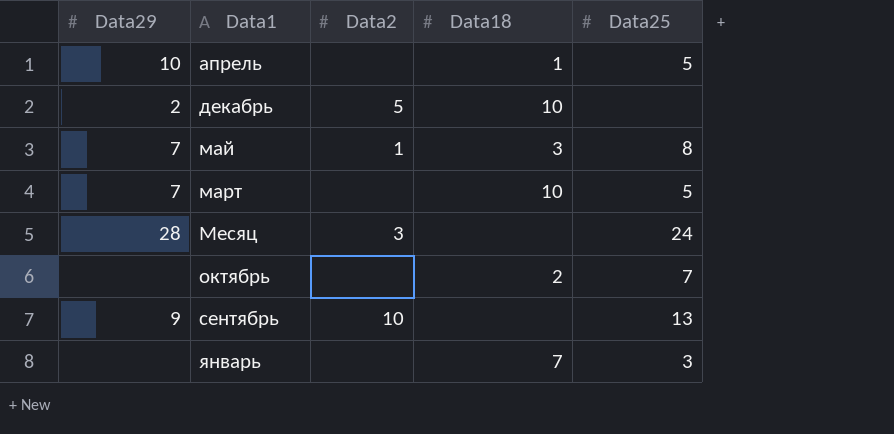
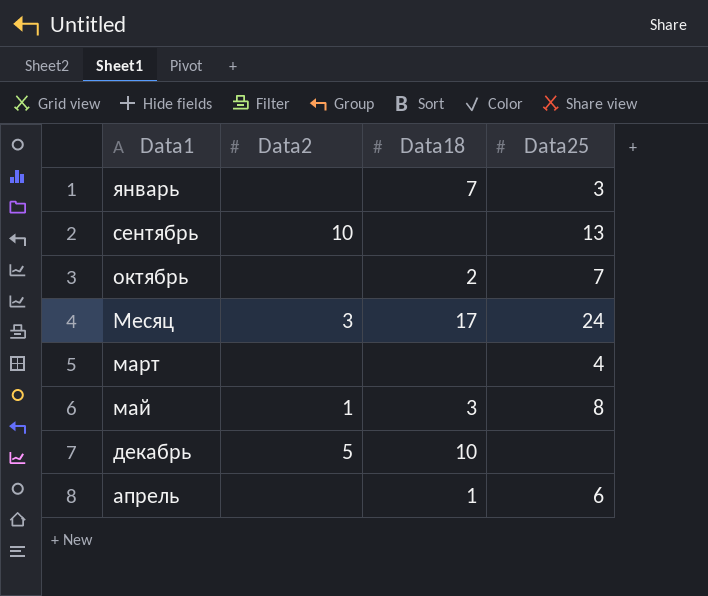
row order: Data1 ascending -> Data1 descending
column Data29 | position: 1 -> none
Месяц | Data18: none -> 17
март | Data18: 10 -> none
март | Data25: 5 -> 4
апрель | Data25: 5 -> 6

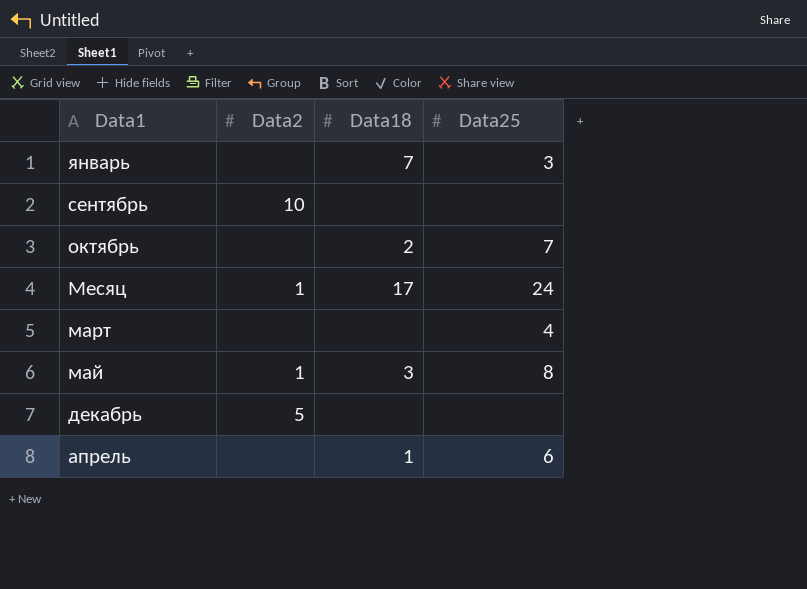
сентябрь | Data25: 13 -> none
Месяц | Data2: 3 -> 1
декабрь | Data18: 10 -> none

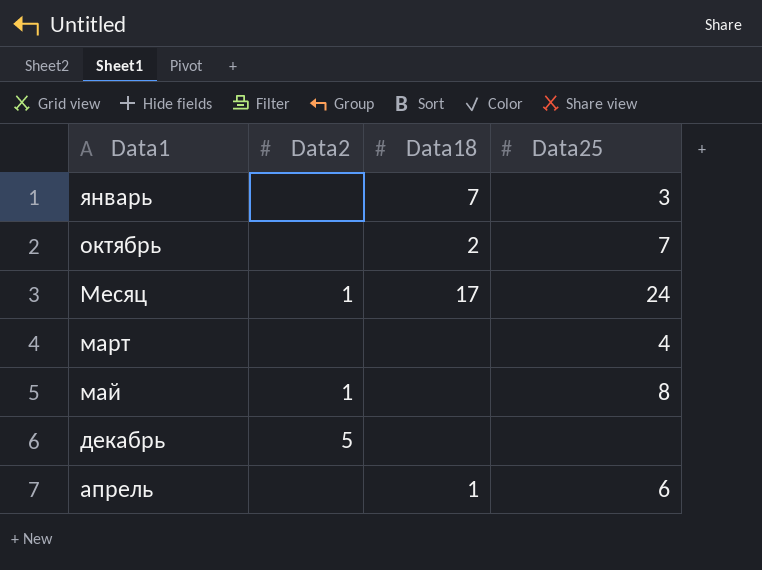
row сентябрь: 10 | none | none -> none
май | Data18: 3 -> none

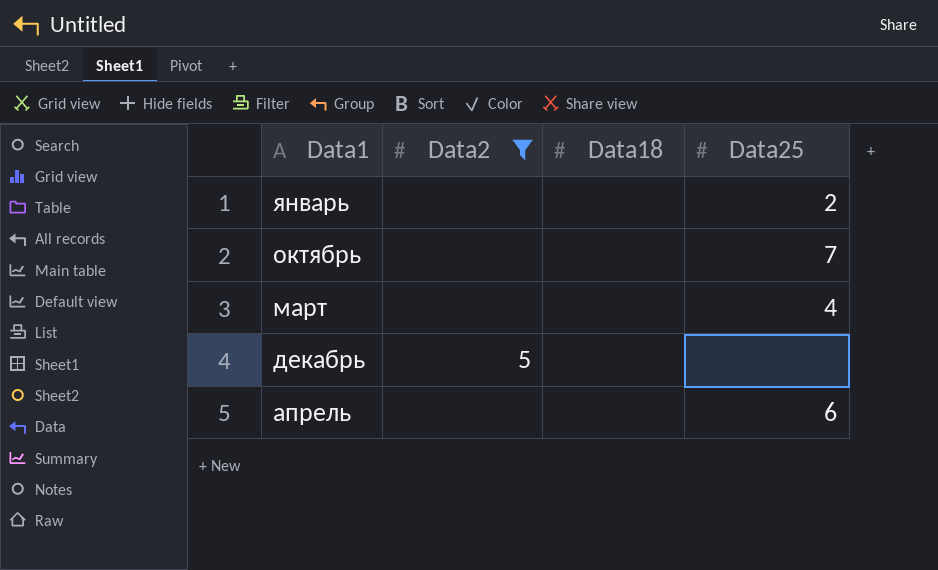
filter: none -> Data2 != 1
январь | Data18: 7 -> none
январь | Data25: 3 -> 2
октябрь | Data18: 2 -> none
апрель | Data18: 1 -> none

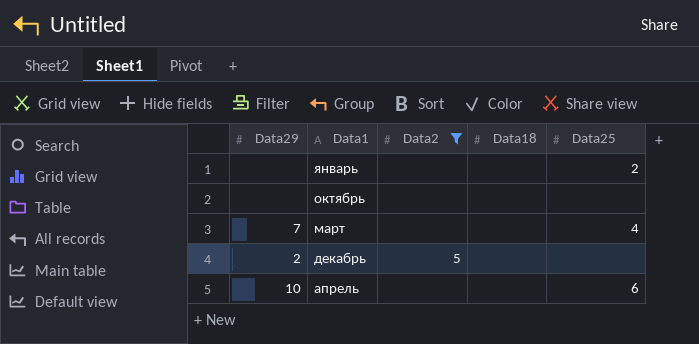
column Data29 | position: none -> 1
октябрь | Data25: 7 -> none

